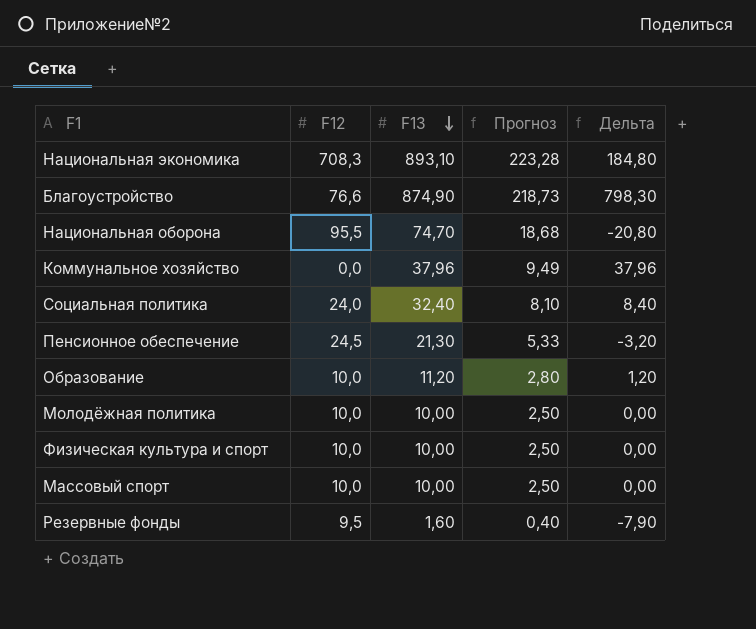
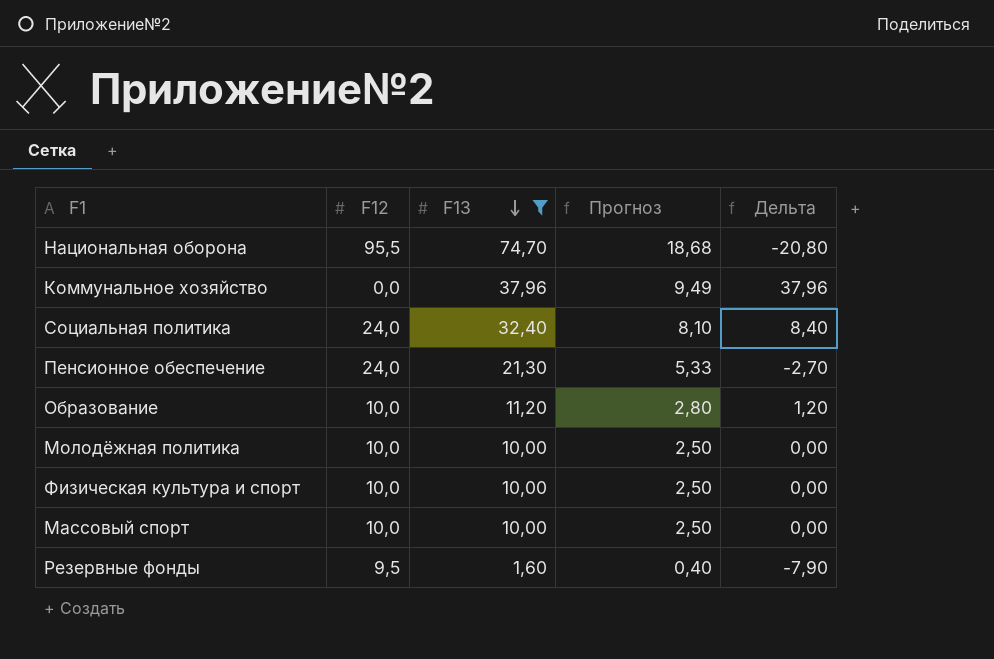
filter: none -> F13 <= 74,70
Пенсионное обеспечение | F12: 24,5 -> 24,0
Пенсионное обеспечение | Дельта: -3,20 -> -2,70

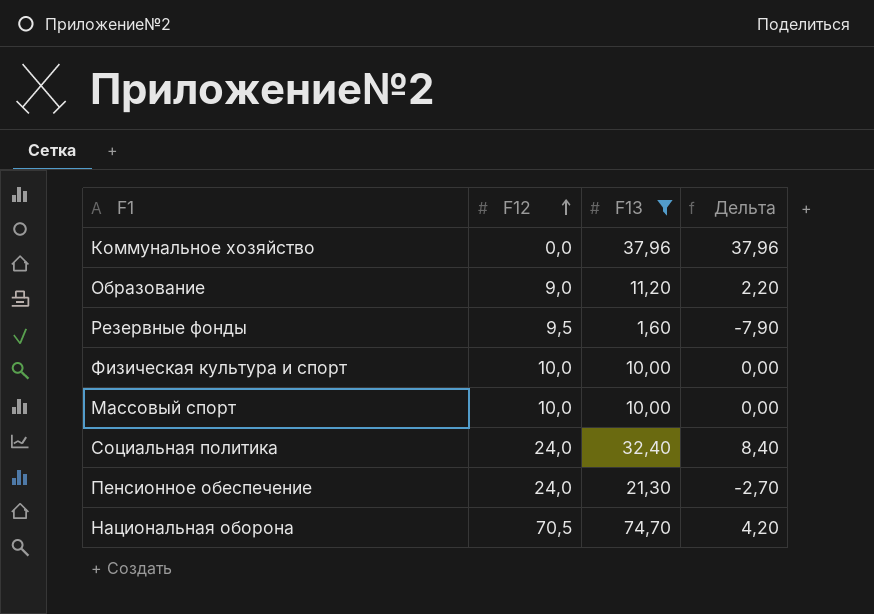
row order: F13 descending -> F12 ascending
column Прогноз | formula: [F13] * 0,25 -> none
row Молодёжная политика: 10,0 | 10,00 | 2,50 | 0,00 -> none
Образование | F12: 10,0 -> 9,0
Образование | Дельта: 1,20 -> 2,20
Национальная оборона | F12: 95,5 -> 70,5
Национальная оборона | Дельта: -20,80 -> 4,20

